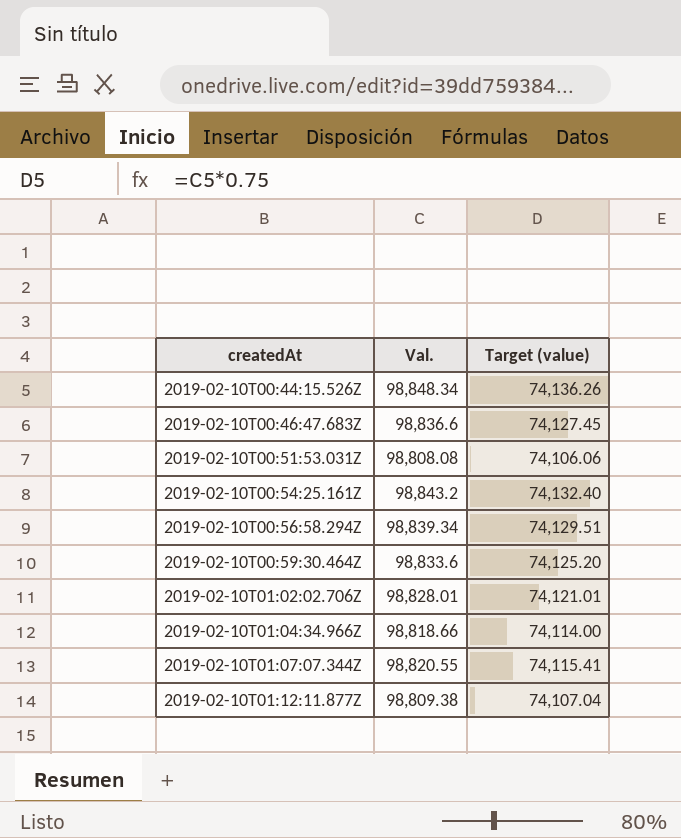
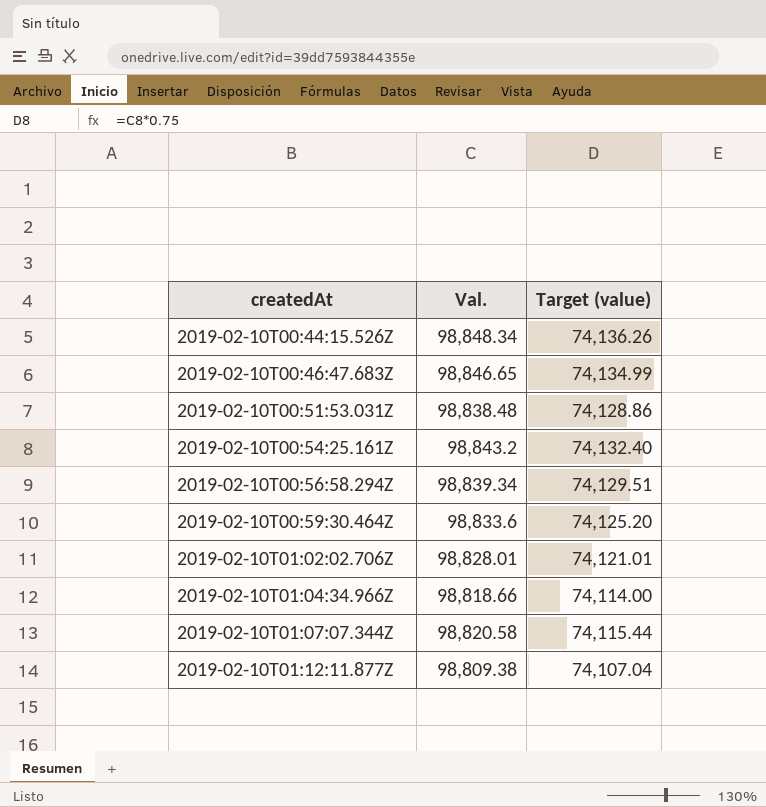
2019-02-10T00:46:47.683Z | Val.: 98,836.6 -> 98,846.65
2019-02-10T00:46:47.683Z | Target (value): 74,127.45 -> 74,134.99
2019-02-10T00:51:53.031Z | Val.: 98,808.08 -> 98,838.48
2019-02-10T00:51:53.031Z | Target (value): 74,106.06 -> 74,128.86
2019-02-10T01:07:07.344Z | Val.: 98,820.55 -> 98,820.58
2019-02-10T01:07:07.344Z | Target (value): 74,115.41 -> 74,115.44

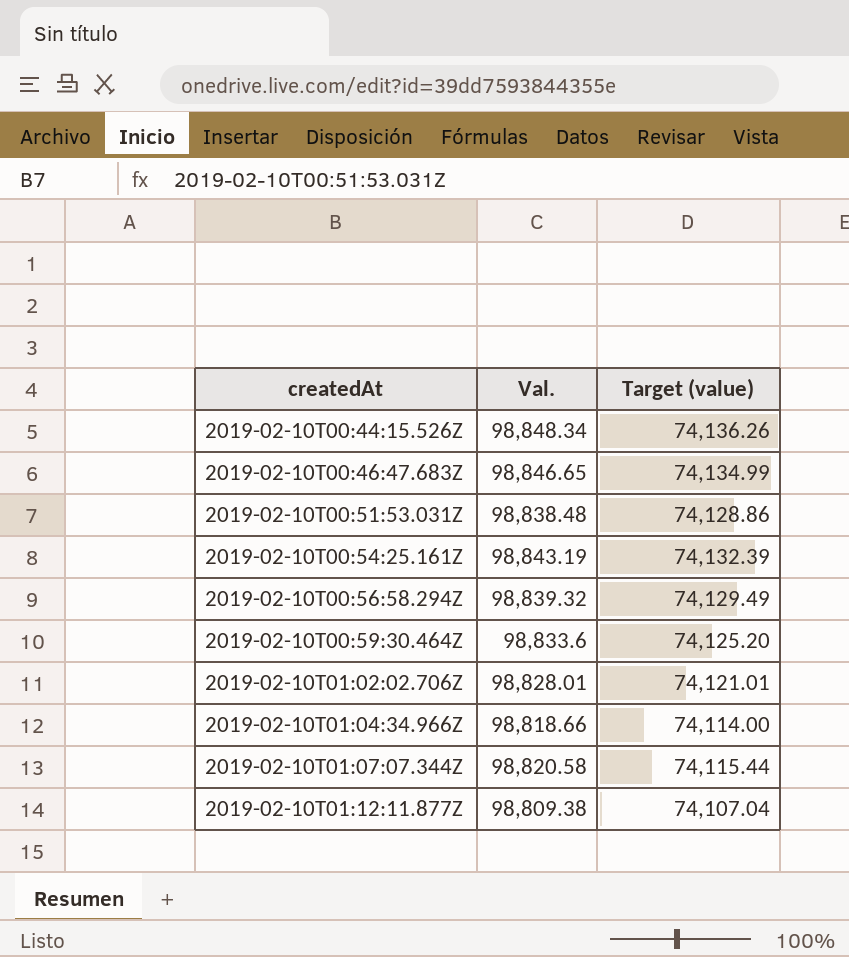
2019-02-10T00:54:25.161Z | Val.: 98,843.2 -> 98,843.19
2019-02-10T00:54:25.161Z | Target (value): 74,132.40 -> 74,132.39
2019-02-10T00:56:58.294Z | Val.: 98,839.34 -> 98,839.32
2019-02-10T00:56:58.294Z | Target (value): 74,129.51 -> 74,129.49

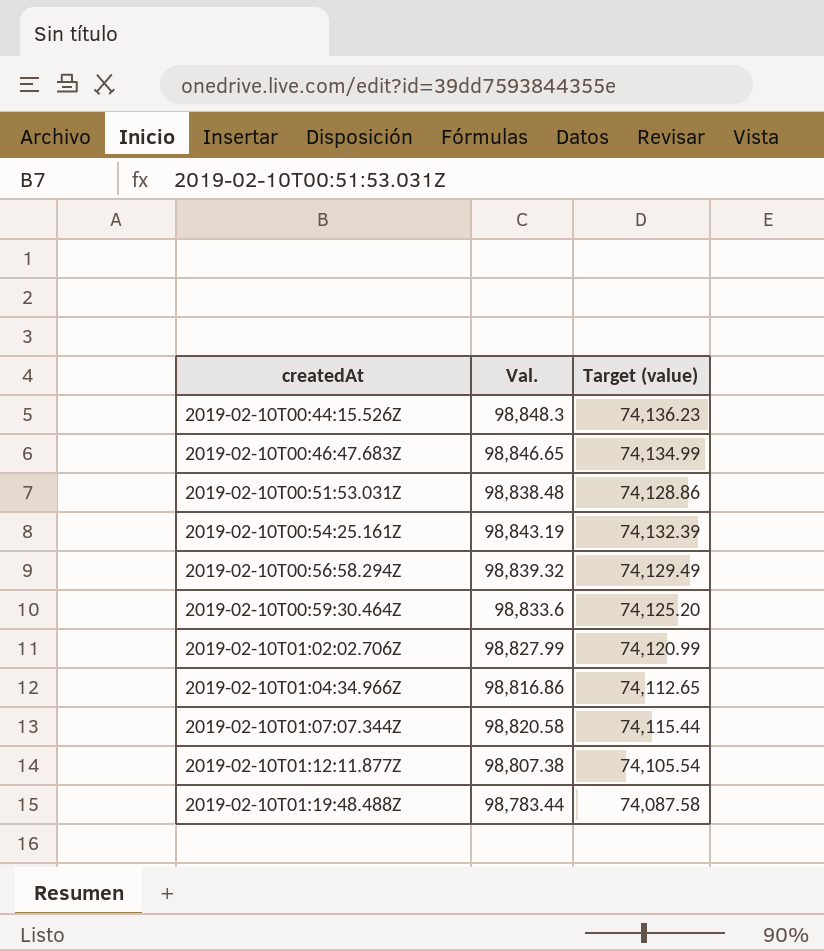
2019-02-10T00:44:15.526Z | Val.: 98,848.34 -> 98,848.3
2019-02-10T00:44:15.526Z | Target (value): 74,136.26 -> 74,136.23
2019-02-10T01:02:02.706Z | Val.: 98,828.01 -> 98,827.99
2019-02-10T01:02:02.706Z | Target (value): 74,121.01 -> 74,120.99
2019-02-10T01:04:34.966Z | Val.: 98,818.66 -> 98,816.86
2019-02-10T01:04:34.966Z | Target (value): 74,114.00 -> 74,112.65
2019-02-10T01:12:11.877Z | Val.: 98,809.38 -> 98,807.38
2019-02-10T01:12:11.877Z | Target (value): 74,107.04 -> 74,105.54
row 2019-02-10T01:19:48.488Z: none -> 98,783.44 | 74,087.58

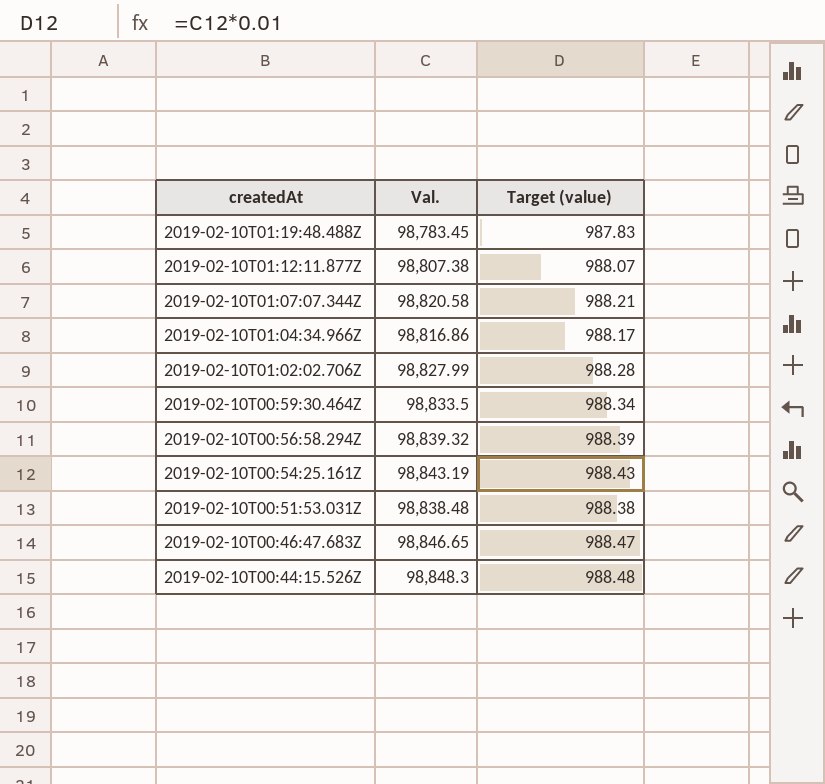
row order: createdAt ascending -> createdAt descending
column Target (value) | formula: [Val.] * 0.75 -> [Val.] * 0.01
2019-02-10T01:19:48.488Z | Val.: 98,783.44 -> 98,783.45
2019-02-10T00:59:30.464Z | Val.: 98,833.6 -> 98,833.5

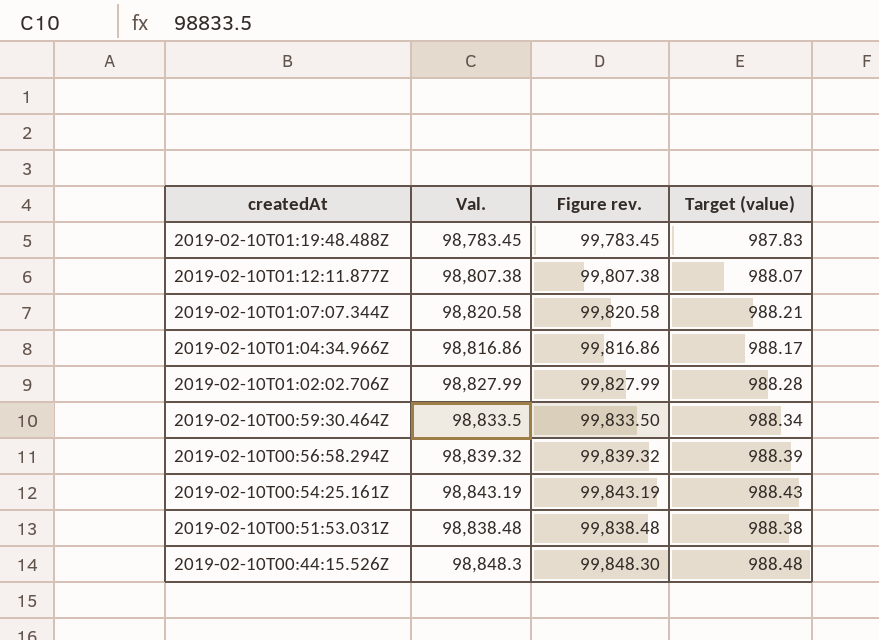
column Figure rev. | formula: none -> [Val.] + 1000
row 2019-02-10T00:46:47.683Z: 98,846.65 | 988.47 -> none

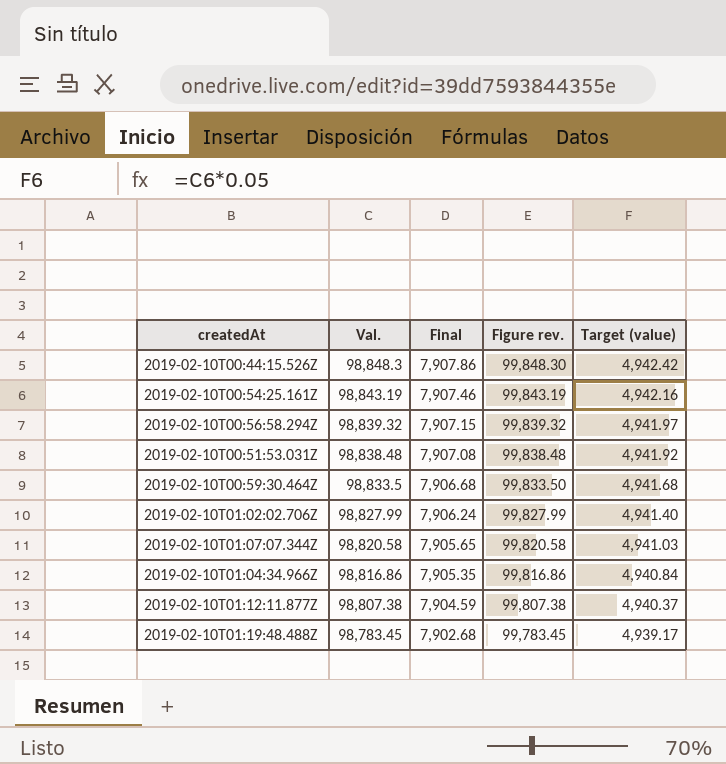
row order: createdAt descending -> Val. descending
column Final | formula: none -> [Val.] * 0.08
column Target (value) | formula: [Val.] * 0.01 -> [Val.] * 0.05

